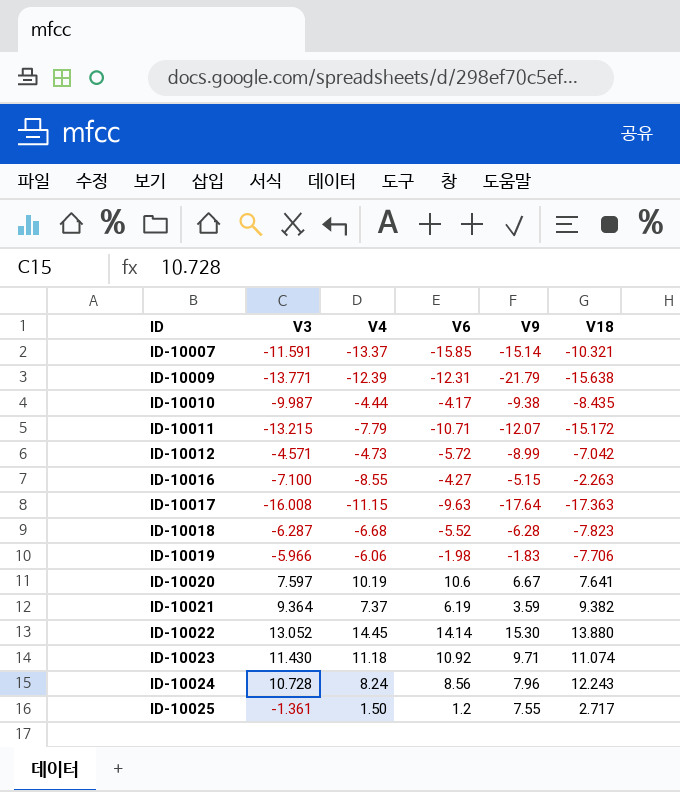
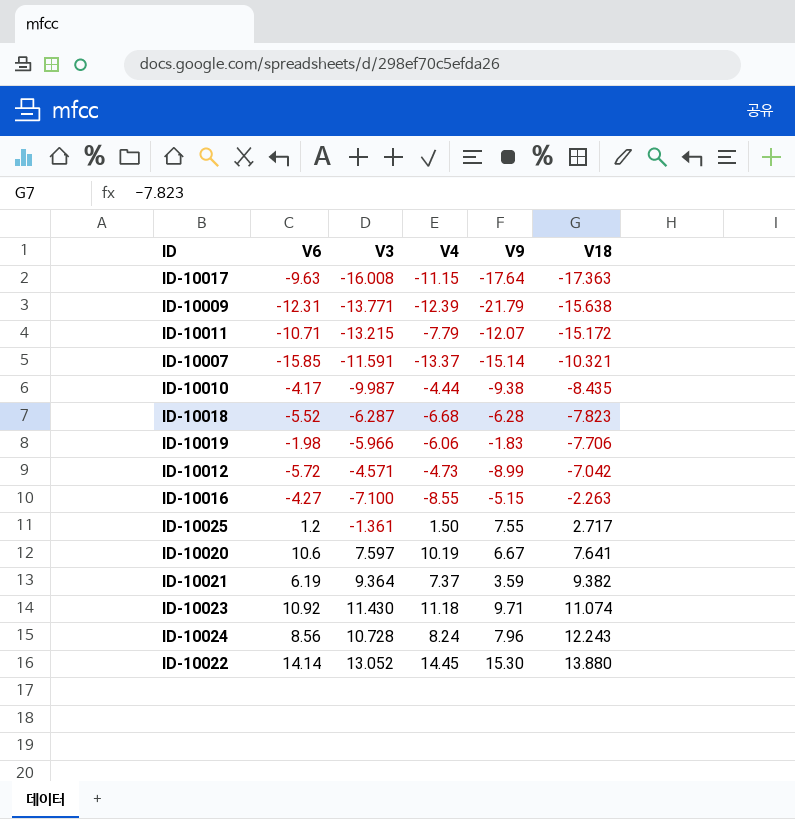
row order: ID ascending -> V18 ascending
column V6 | position: 4 -> 2

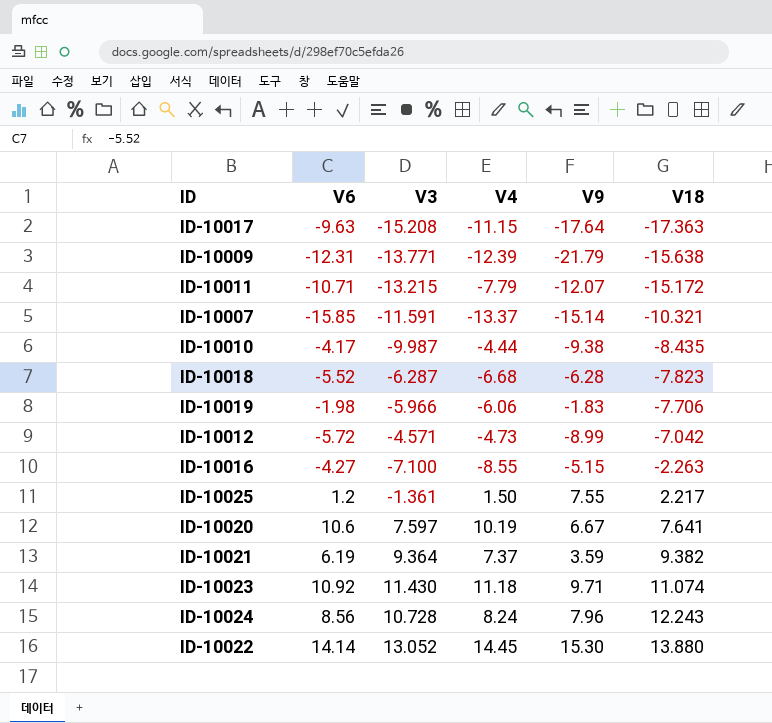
ID-10017 | V3: -16.008 -> -15.208
ID-10025 | V18: 2.717 -> 2.217

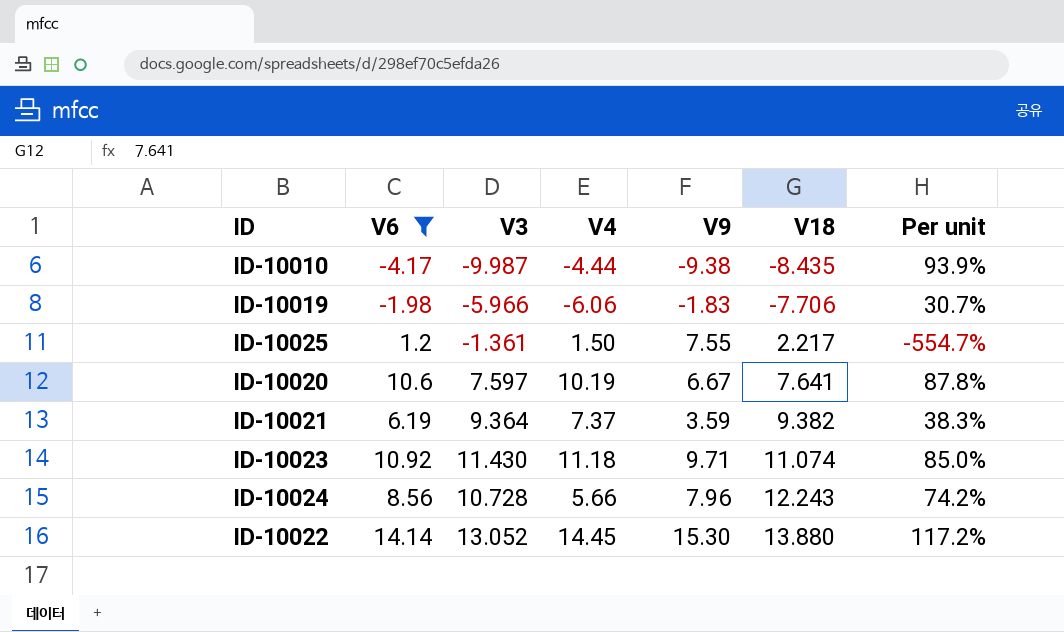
filter: none -> V6 >= -4.17
column Per unit | formula: none -> [V9] / [V3]
ID-10024 | V4: 8.24 -> 5.66

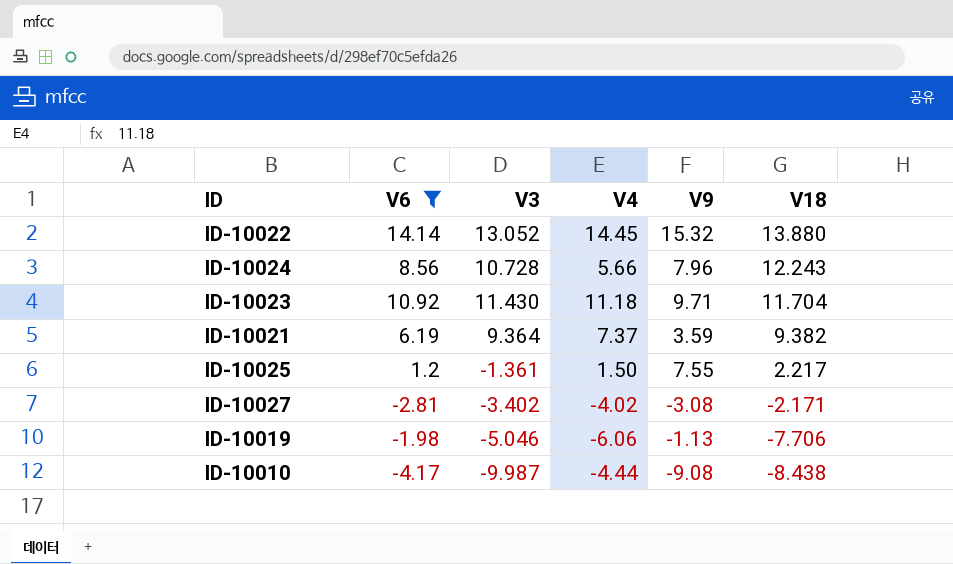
row order: V18 ascending -> V18 descending
column Per unit | formula: [V9] / [V3] -> none
row ID-10020: 10.6 | 7.597 | 10.19 | 6.67 | 7.641 | 87.8% -> none
ID-10022 | V9: 15.30 -> 15.32
ID-10023 | V18: 11.074 -> 11.704
row ID-10027: none -> -2.81 | -3.402 | -4.02 | -3.08 | -2.171
ID-10019 | V3: -5.966 -> -5.046
ID-10019 | V9: -1.83 -> -1.13
ID-10010 | V9: -9.38 -> -9.08
ID-10010 | V18: -8.435 -> -8.438

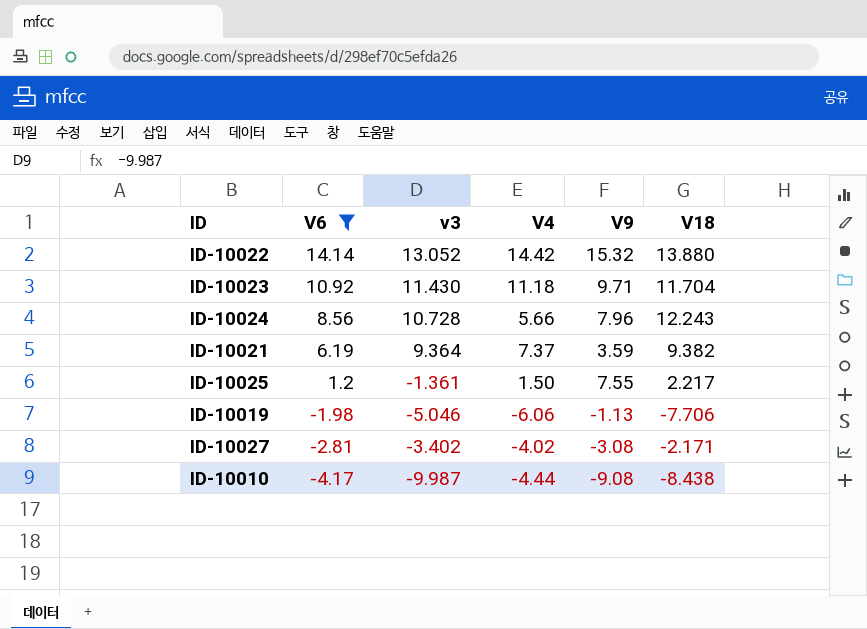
row order: V18 descending -> V6 descending
column name: V3 -> v3
ID-10022 | V4: 14.45 -> 14.42

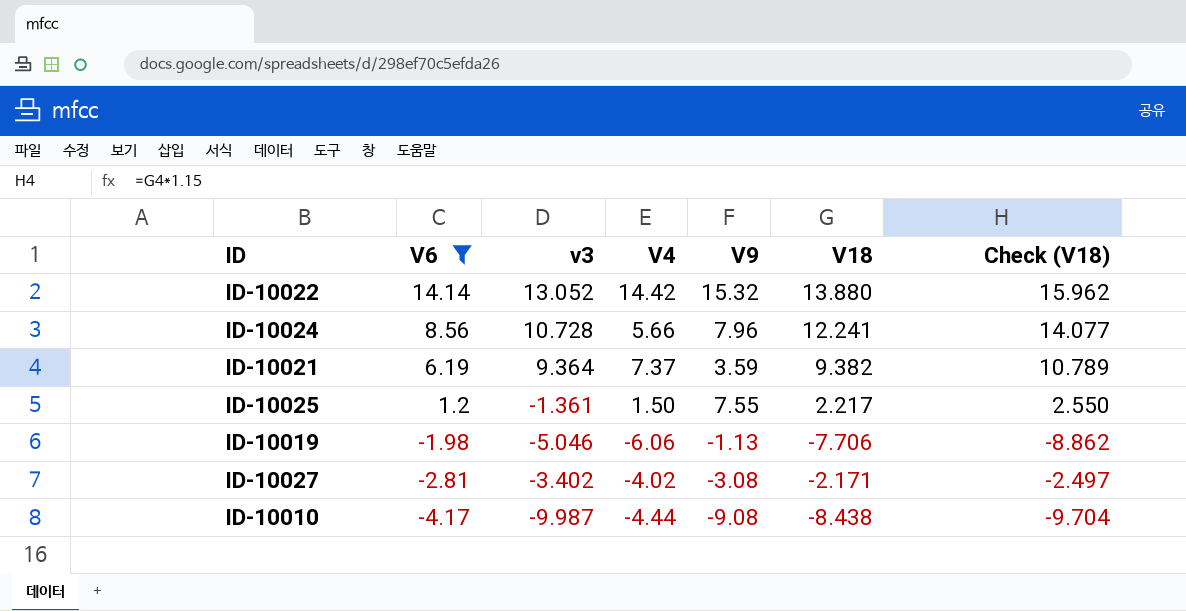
column Check (V18) | formula: none -> [V18] * 1.15
row ID-10023: 10.92 | 11.430 | 11.18 | 9.71 | 11.704 -> none
ID-10024 | V18: 12.243 -> 12.241

